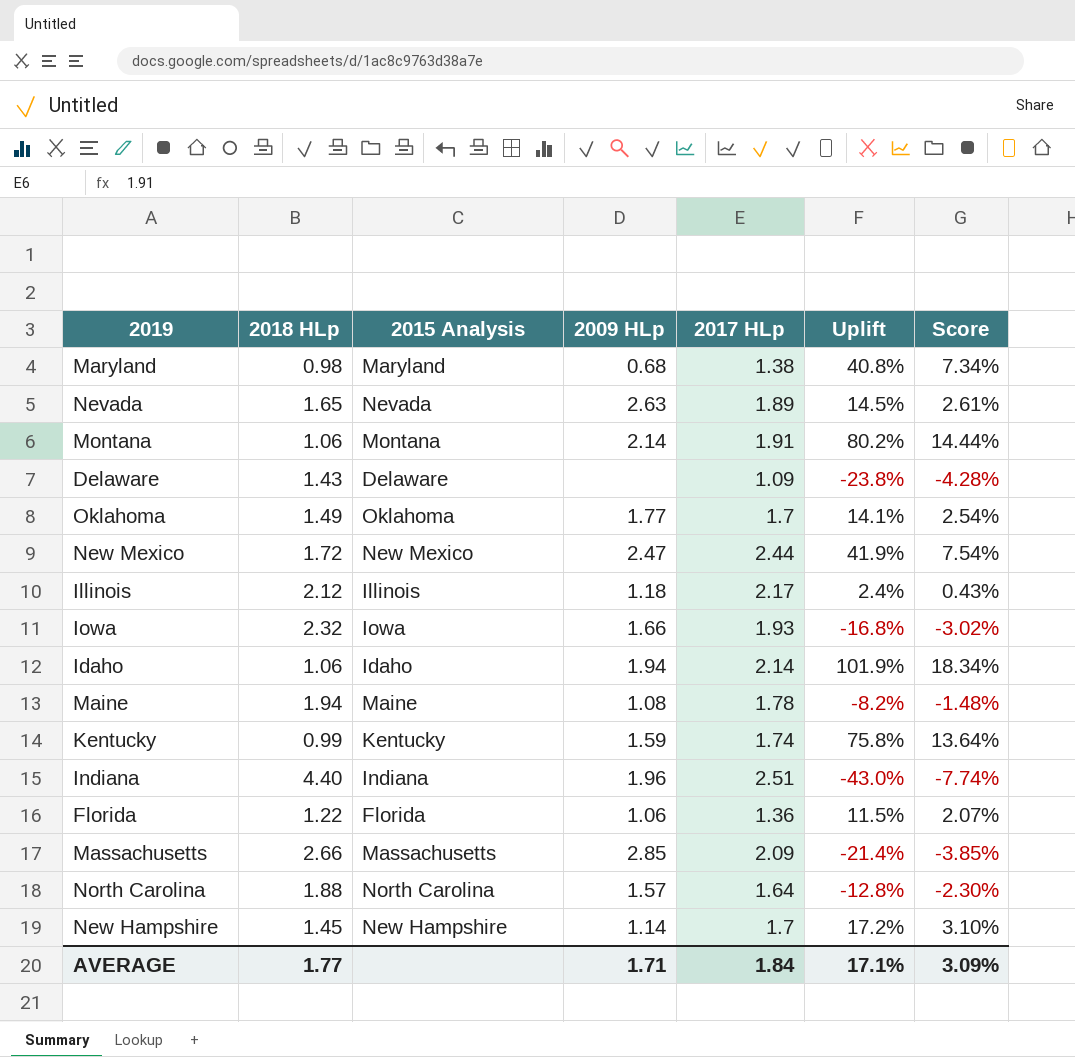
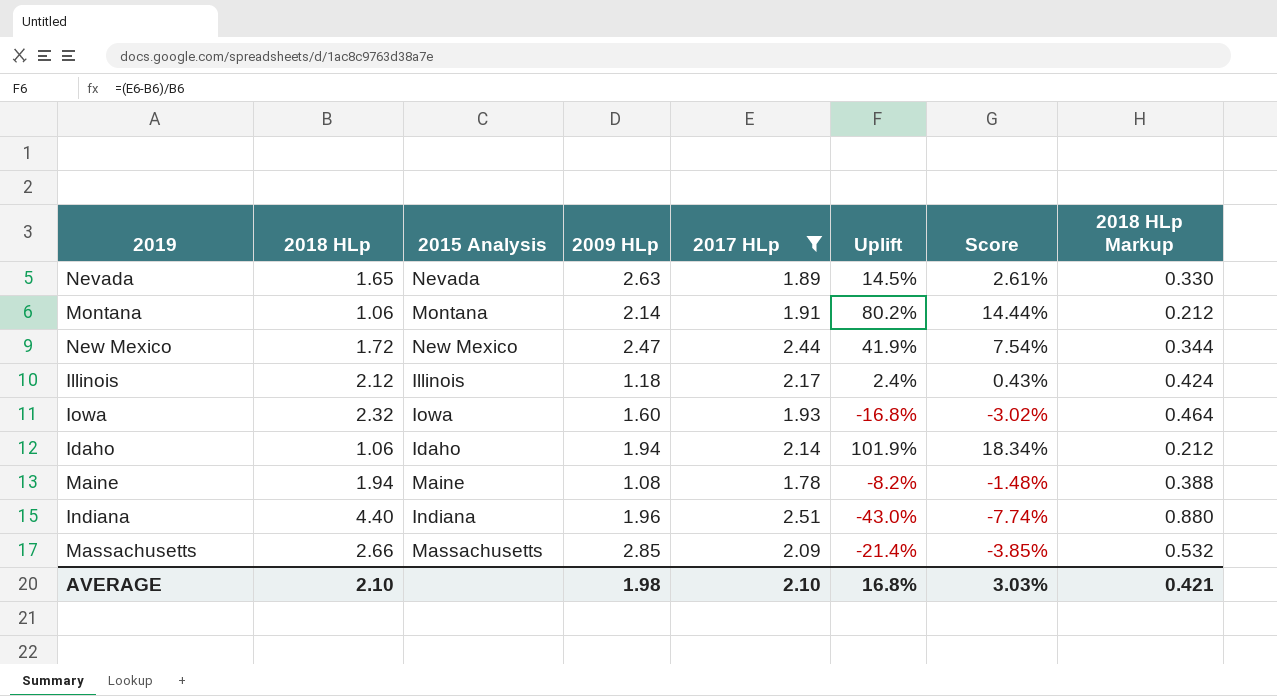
filter: none -> 2017 HLp >= 1.78
column 2018 HLp Markup | formula: none -> [2018 HLp] * 0.2
Iowa | 2009 HLp: 1.66 -> 1.60
AVERAGE | 2018 HLp: 1.77 -> 2.10
AVERAGE | 2009 HLp: 1.71 -> 1.98
AVERAGE | 2017 HLp: 1.84 -> 2.10
AVERAGE | Uplift: 17.1% -> 16.8%
AVERAGE | Score: 3.09% -> 3.03%

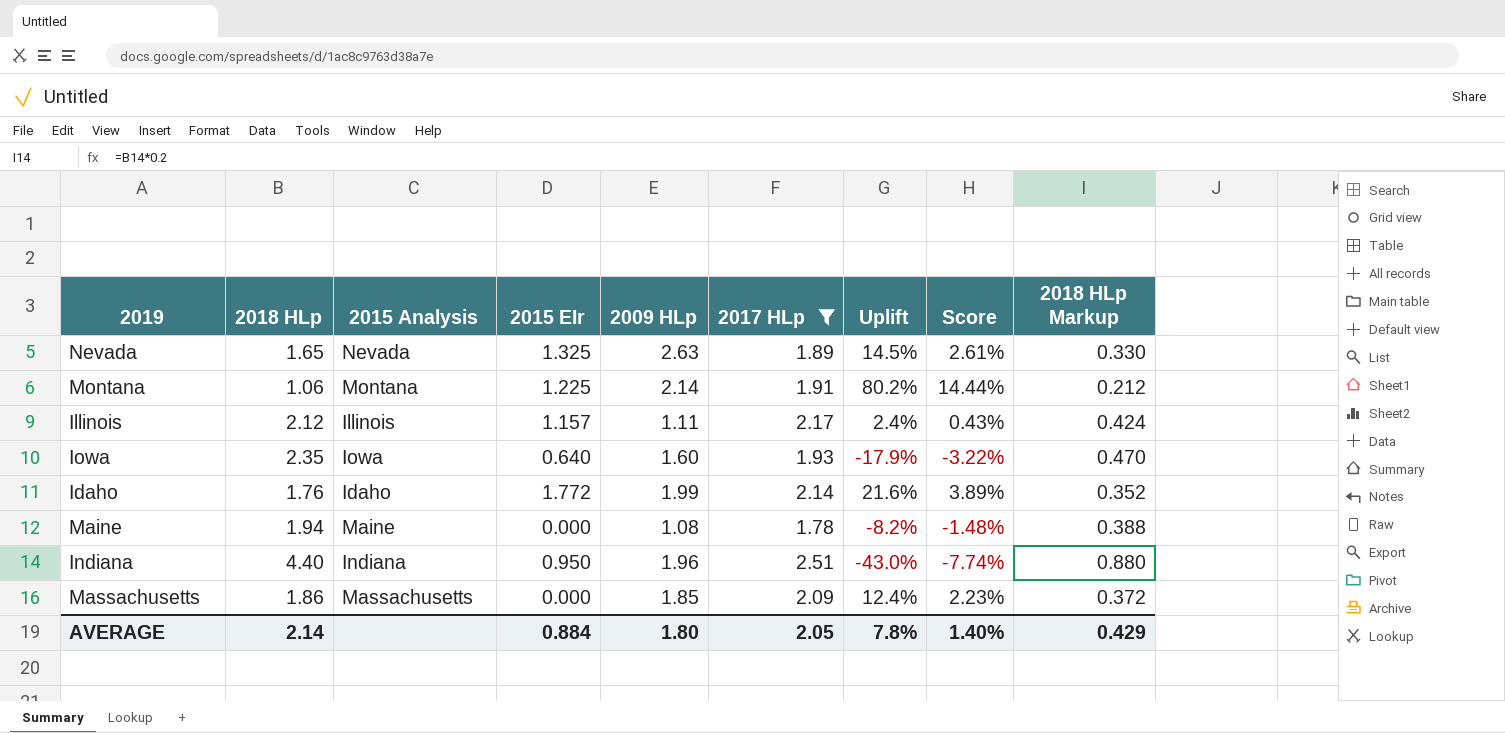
column 2015 EIr | position: none -> 4
row New Mexico: 1.72 | New Mexico | 2.47 | 2.44 | 41.9% | 7.54% | 0.344 -> none
Illinois | 2009 HLp: 1.18 -> 1.11
Iowa | 2018 HLp: 2.32 -> 2.35
Iowa | Uplift: -16.8% -> -17.9%
Iowa | Score: -3.02% -> -3.22%
Iowa | 2018 HLp Markup: 0.464 -> 0.470
Idaho | 2018 HLp: 1.06 -> 1.76
Idaho | 2009 HLp: 1.94 -> 1.99
Idaho | Uplift: 101.9% -> 21.6%
Idaho | Score: 18.34% -> 3.89%
Idaho | 2018 HLp Markup: 0.212 -> 0.352
Massachusetts | 2018 HLp: 2.66 -> 1.86
Massachusetts | 2009 HLp: 2.85 -> 1.85
Massachusetts | Uplift: -21.4% -> 12.4%
Massachusetts | Score: -3.85% -> 2.23%
Massachusetts | 2018 HLp Markup: 0.532 -> 0.372
AVERAGE | 2018 HLp: 2.10 -> 2.14
AVERAGE | 2009 HLp: 1.98 -> 1.80
AVERAGE | 2017 HLp: 2.10 -> 2.05
AVERAGE | Uplift: 16.8% -> 7.8%
AVERAGE | Score: 3.03% -> 1.40%
AVERAGE | 2018 HLp Markup: 0.421 -> 0.429

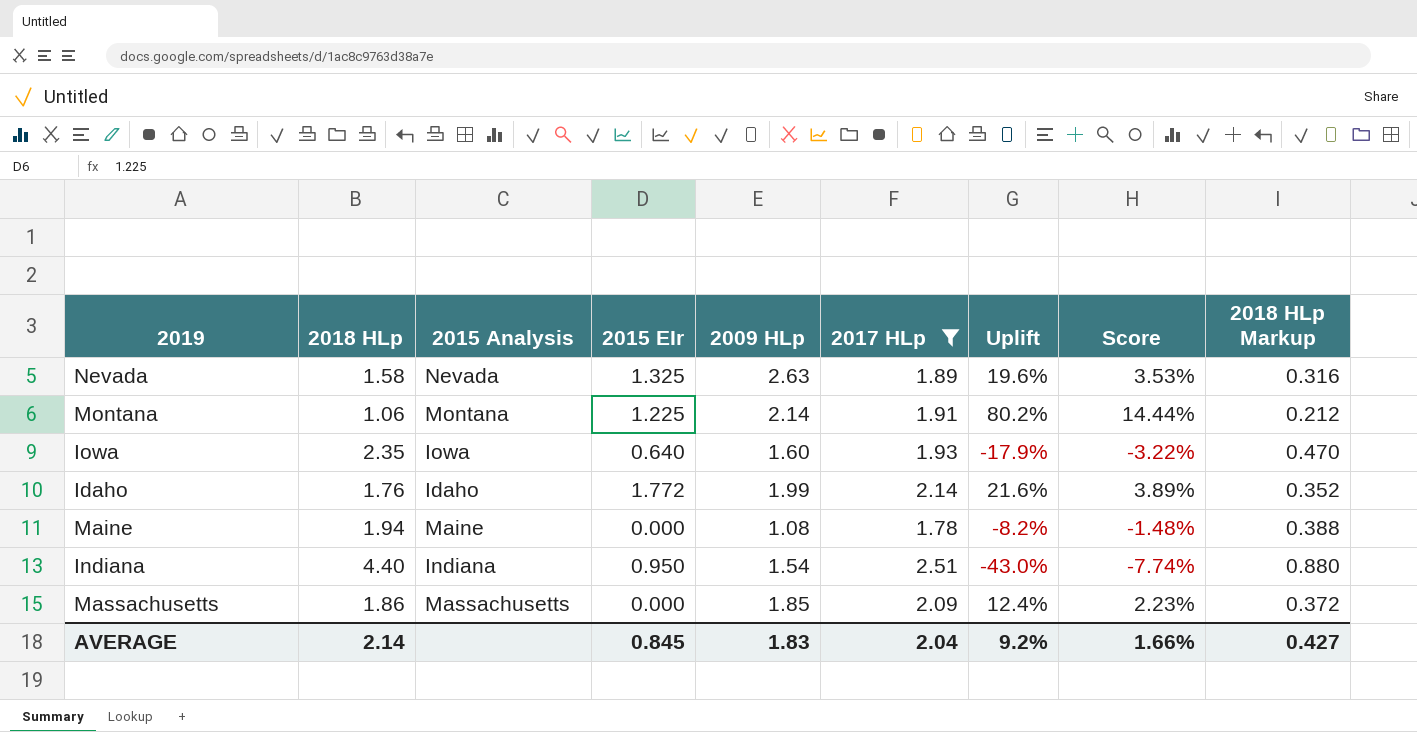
row Illinois: 2.12 | Illinois | 1.157 | 1.11 | 2.17 | 2.4% | 0.43% | 0.424 -> none
Nevada | 2018 HLp: 1.65 -> 1.58
Nevada | Uplift: 14.5% -> 19.6%
Nevada | Score: 2.61% -> 3.53%
Nevada | 2018 HLp Markup: 0.330 -> 0.316
Indiana | 2009 HLp: 1.96 -> 1.54
AVERAGE | 2015 EIr: 0.884 -> 0.845
AVERAGE | 2009 HLp: 1.80 -> 1.83
AVERAGE | 2017 HLp: 2.05 -> 2.04
AVERAGE | Uplift: 7.8% -> 9.2%
AVERAGE | Score: 1.40% -> 1.66%
AVERAGE | 2018 HLp Markup: 0.429 -> 0.427

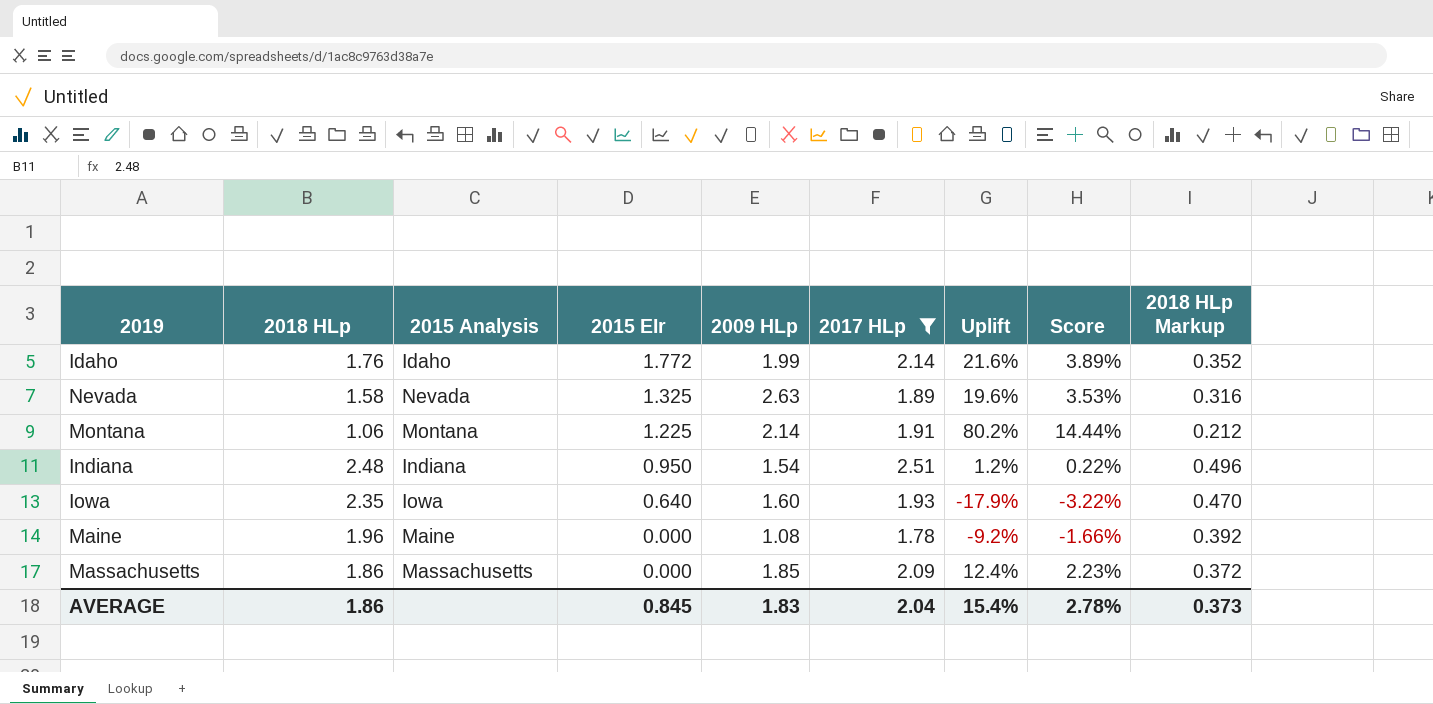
row order: none -> 2015 EIr descending
Indiana | 2018 HLp: 4.40 -> 2.48
Indiana | Uplift: -43.0% -> 1.2%
Indiana | Score: -7.74% -> 0.22%
Indiana | 2018 HLp Markup: 0.880 -> 0.496
Maine | 2018 HLp: 1.94 -> 1.96
Maine | Uplift: -8.2% -> -9.2%
Maine | Score: -1.48% -> -1.66%
Maine | 2018 HLp Markup: 0.388 -> 0.392
AVERAGE | 2018 HLp: 2.14 -> 1.86
AVERAGE | Uplift: 9.2% -> 15.4%
AVERAGE | Score: 1.66% -> 2.78%
AVERAGE | 2018 HLp Markup: 0.427 -> 0.373

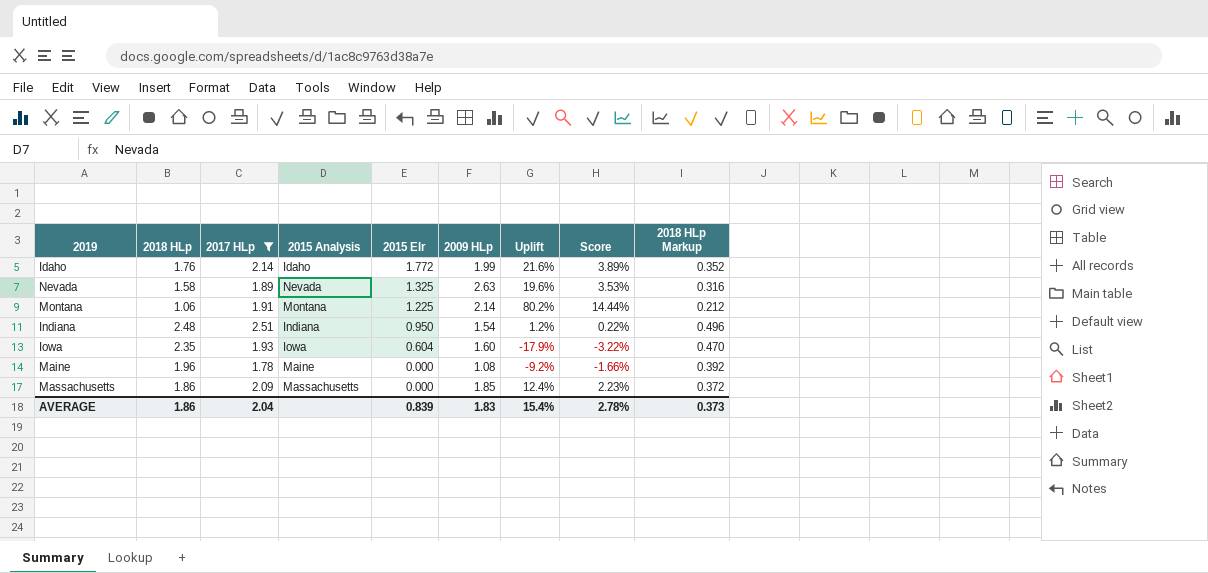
column 2017 HLp | position: 6 -> 3
Iowa | 2015 EIr: 0.640 -> 0.604
AVERAGE | 2015 EIr: 0.845 -> 0.839

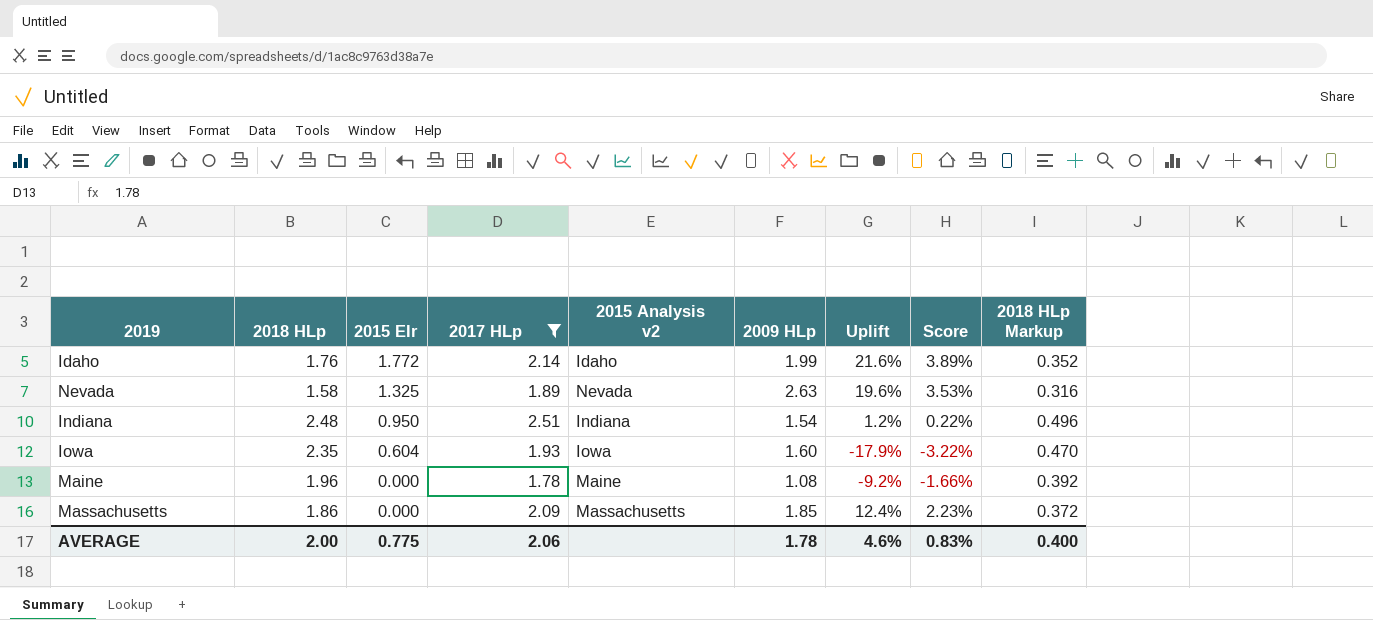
column 2015 EIr | position: 5 -> 3
column name: 2015 Analysis -> 2015 Analysis v2
row Montana: 1.06 | 1.91 | Montana | 1.225 | 2.14 | 80.2% | 14.44% | 0.212 -> none
AVERAGE | 2018 HLp: 1.86 -> 2.00
AVERAGE | 2015 EIr: 0.839 -> 0.775
AVERAGE | 2017 HLp: 2.04 -> 2.06
AVERAGE | 2009 HLp: 1.83 -> 1.78
AVERAGE | Uplift: 15.4% -> 4.6%
AVERAGE | Score: 2.78% -> 0.83%
AVERAGE | 2018 HLp Markup: 0.373 -> 0.400

